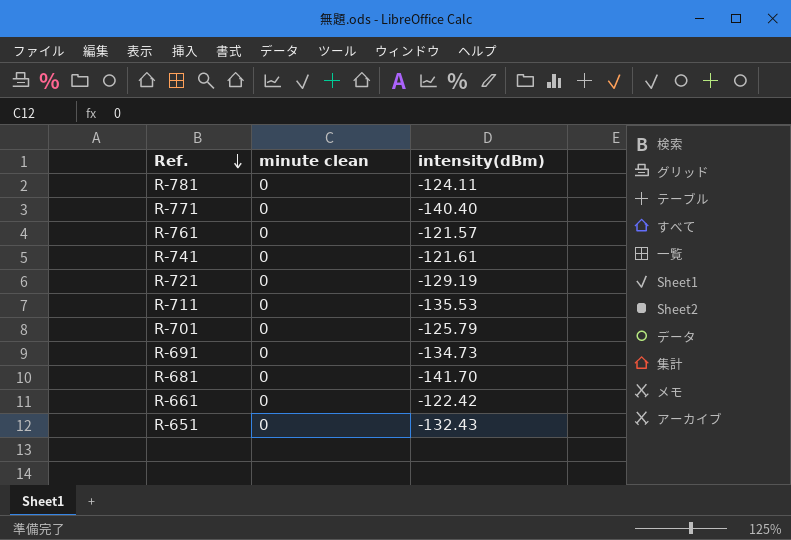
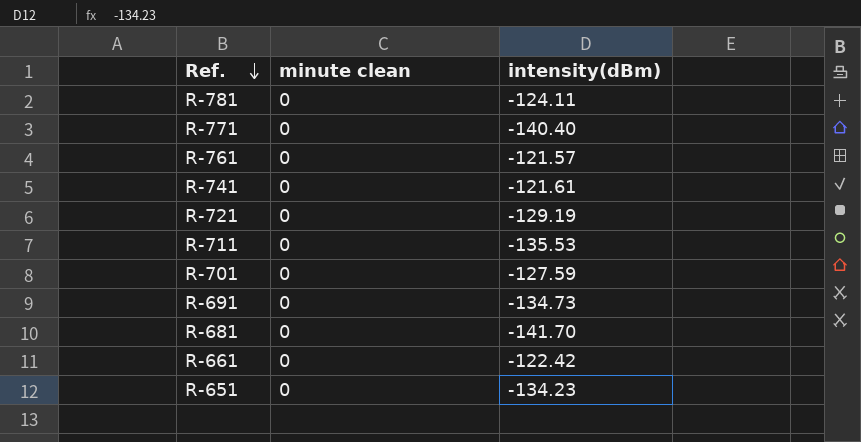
R-701 | intensity(dBm): -125.79 -> -127.59
R-651 | intensity(dBm): -132.43 -> -134.23

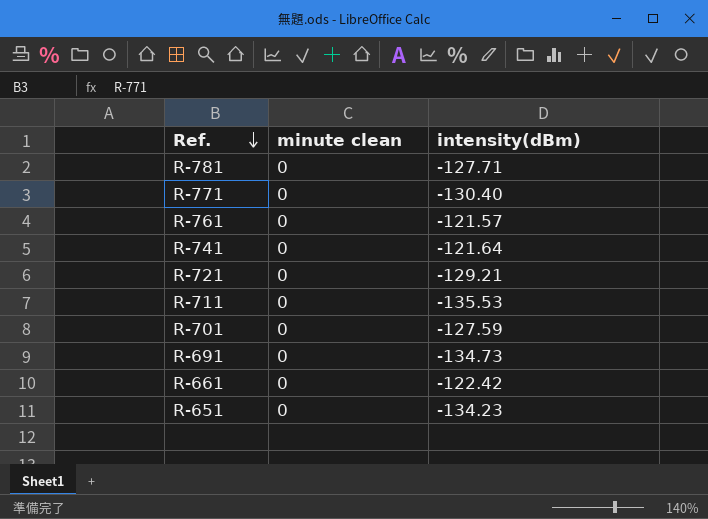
row R-681: 0 | -141.70 -> none
R-781 | intensity(dBm): -124.11 -> -127.71
R-771 | intensity(dBm): -140.40 -> -130.40
R-741 | intensity(dBm): -121.61 -> -121.64
R-721 | intensity(dBm): -129.19 -> -129.21

